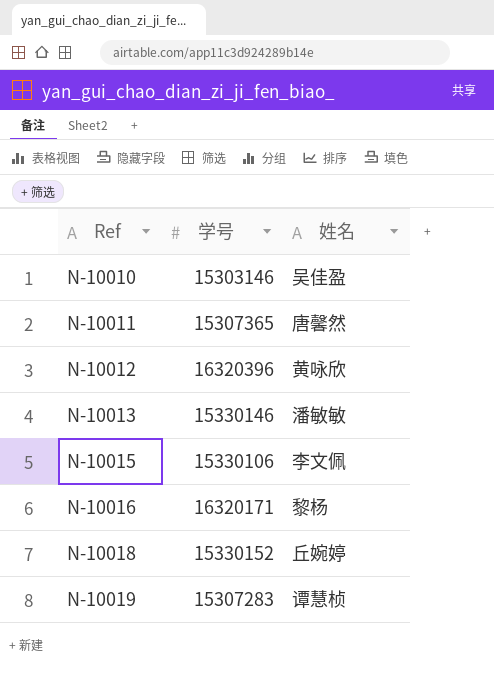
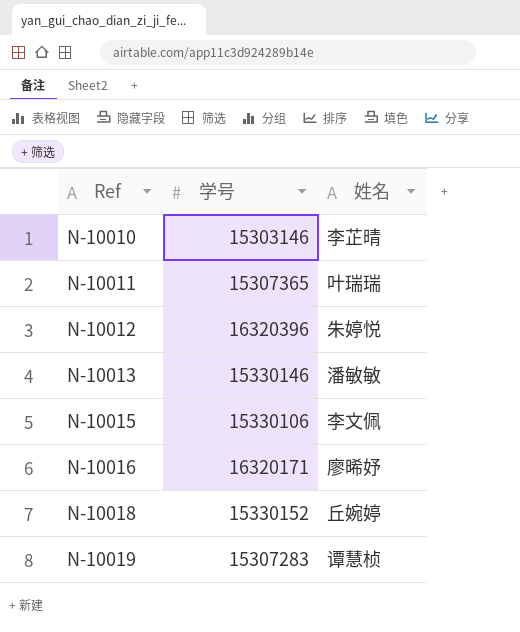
N-10010 | 姓名: 吴佳盈 -> 李芷晴
N-10011 | 姓名: 唐馨然 -> 叶瑞瑞
N-10012 | 姓名: 黄咏欣 -> 朱婷悦
N-10016 | 姓名: 黎杨 -> 廖晞妤

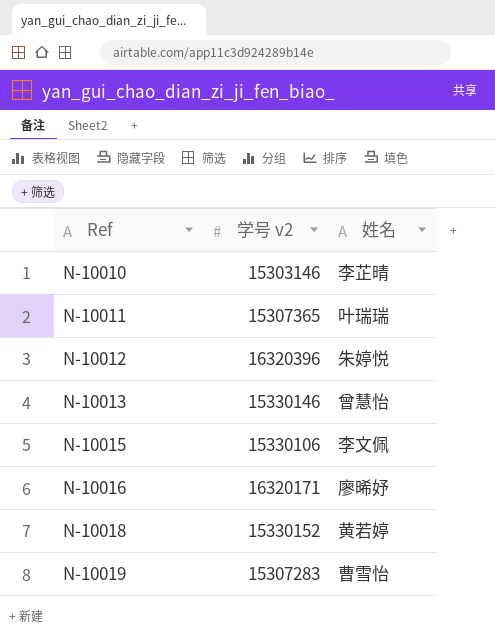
column name: 学号 -> 学号 v2
N-10013 | 姓名: 潘敏敏 -> 曾慧怡
N-10018 | 姓名: 丘婉婷 -> 黄若婷
N-10019 | 姓名: 谭慧桢 -> 曹雪怡

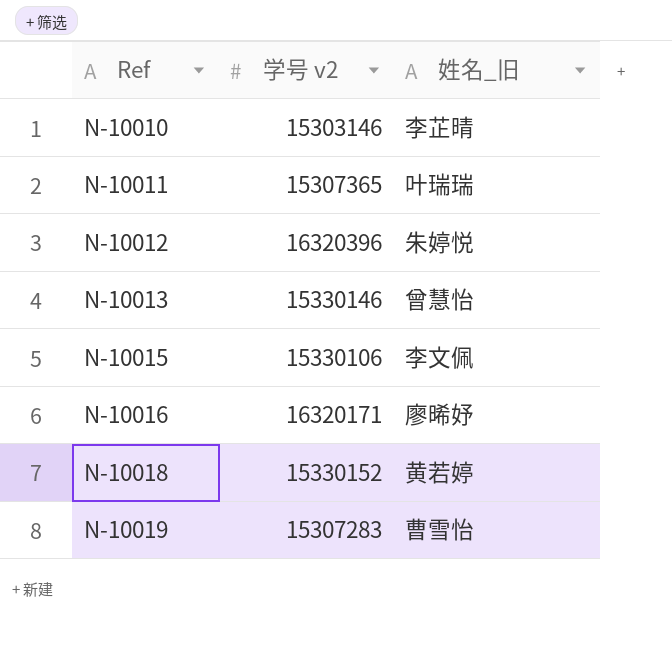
column name: 姓名 -> 姓名_旧

